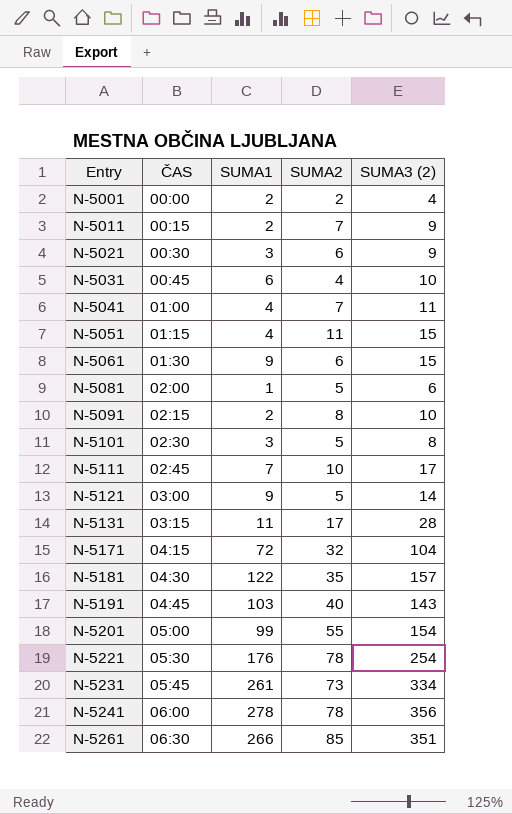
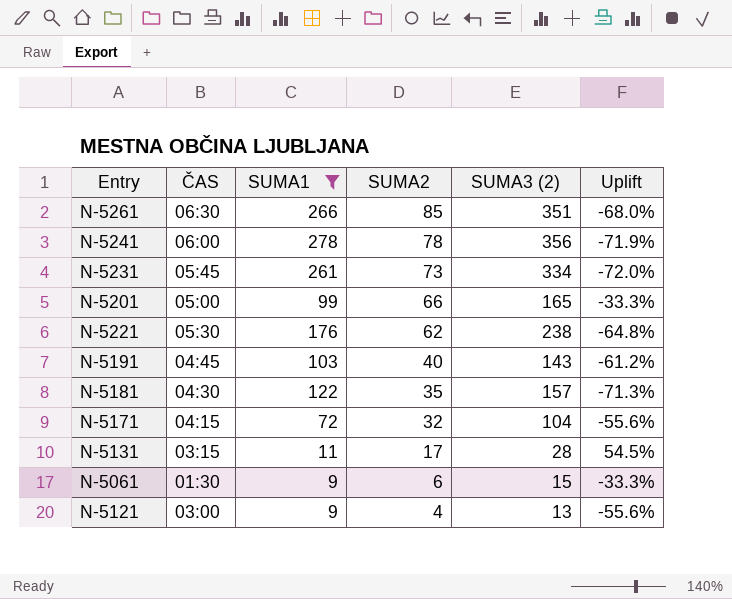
filter: none -> SUMA1 >= 9
row order: Entry ascending -> SUMA2 descending
column Uplift | formula: none -> ([SUMA2] - [SUMA1]) / [SUMA1]
N-5201 | SUMA2: 55 -> 66
N-5201 | SUMA3 (2): 154 -> 165
N-5221 | SUMA2: 78 -> 62
N-5221 | SUMA3 (2): 254 -> 238
N-5121 | SUMA2: 5 -> 4
N-5121 | SUMA3 (2): 14 -> 13

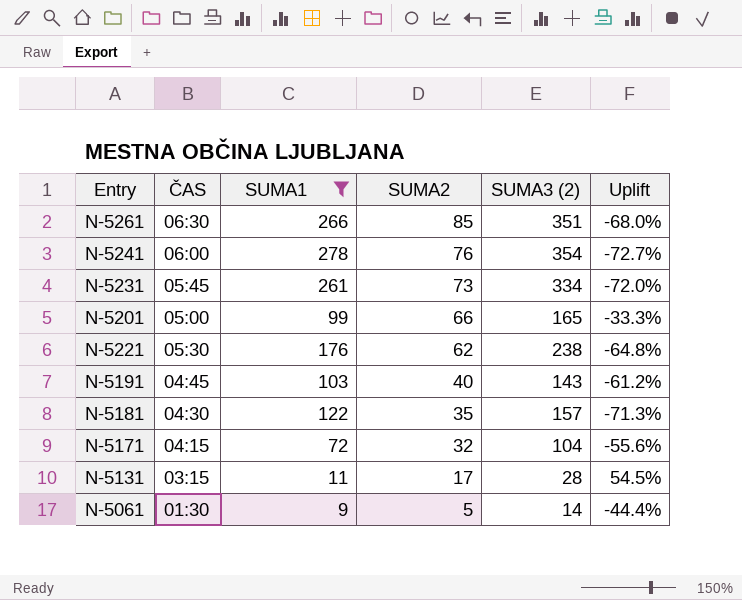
row N-5121: 03:00 | 9 | 4 | 13 | -55.6% -> none
N-5241 | SUMA2: 78 -> 76
N-5241 | SUMA3 (2): 356 -> 354
N-5241 | Uplift: -71.9% -> -72.7%
N-5061 | SUMA2: 6 -> 5
N-5061 | SUMA3 (2): 15 -> 14
N-5061 | Uplift: -33.3% -> -44.4%

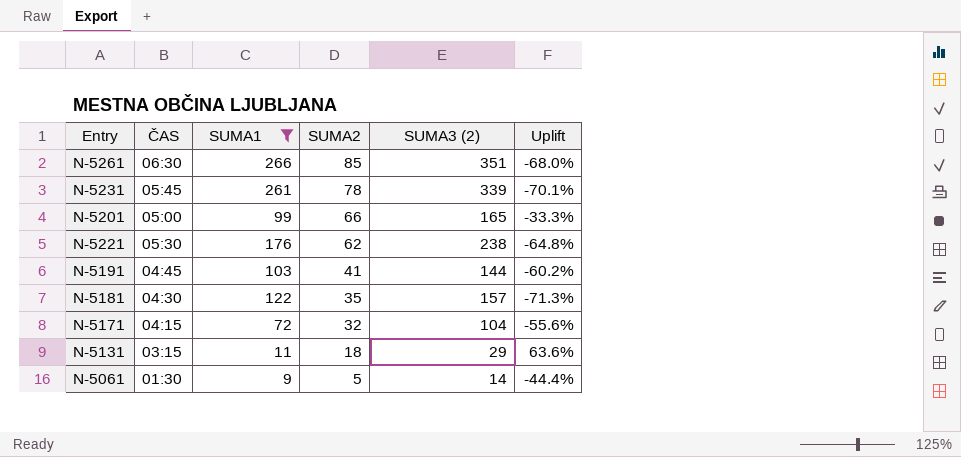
row N-5241: 06:00 | 278 | 76 | 354 | -72.7% -> none
N-5231 | SUMA2: 73 -> 78
N-5231 | SUMA3 (2): 334 -> 339
N-5231 | Uplift: -72.0% -> -70.1%
N-5191 | SUMA2: 40 -> 41
N-5191 | SUMA3 (2): 143 -> 144
N-5191 | Uplift: -61.2% -> -60.2%
N-5131 | SUMA2: 17 -> 18
N-5131 | SUMA3 (2): 28 -> 29
N-5131 | Uplift: 54.5% -> 63.6%

